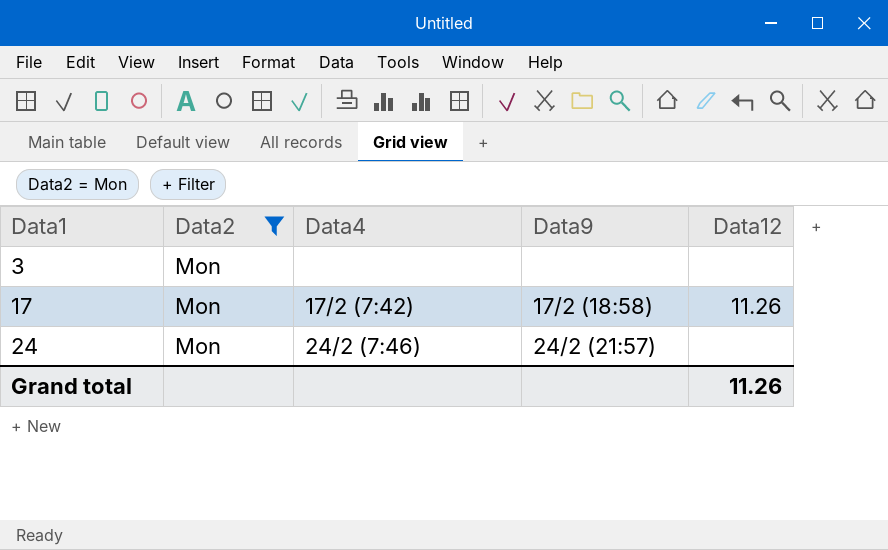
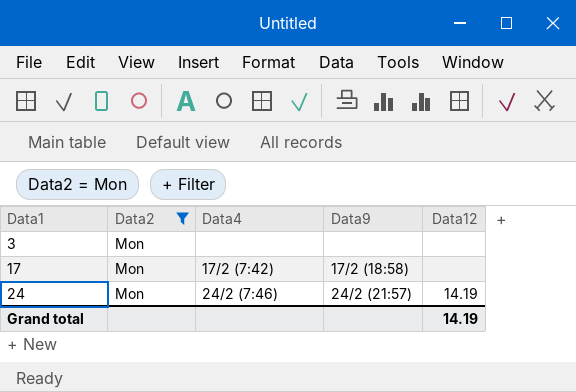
17 | Data12: 11.26 -> none
24 | Data12: none -> 14.19
Grand total | Data12: 11.26 -> 14.19

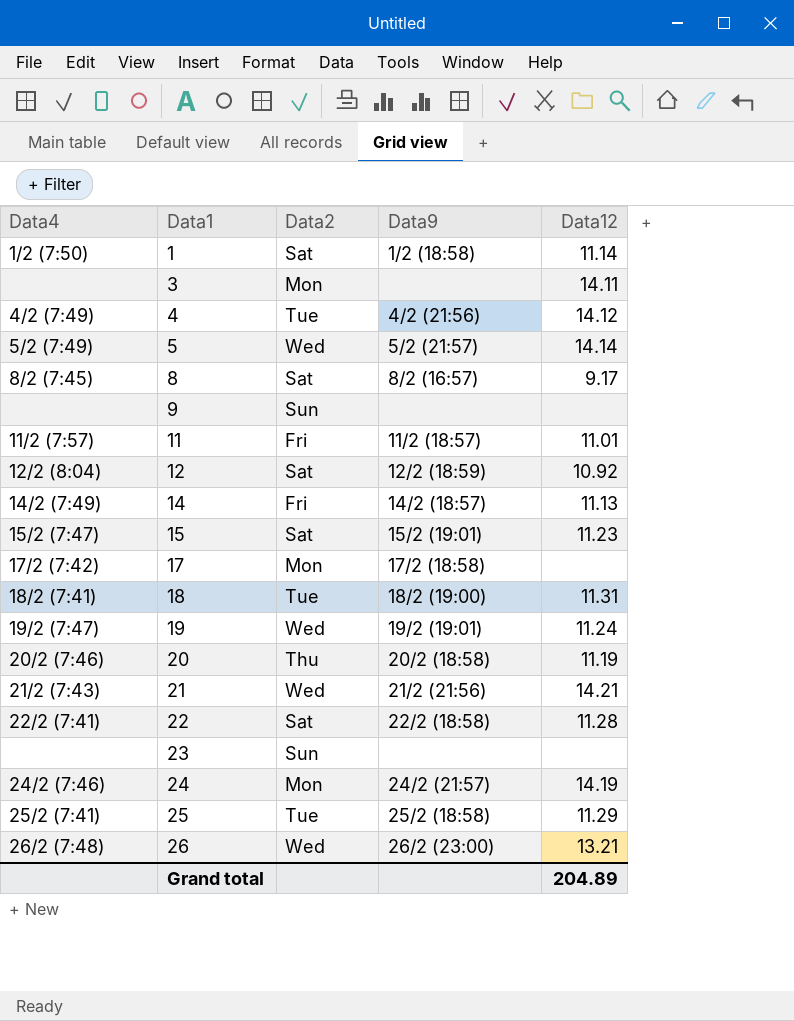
filter: Data2 = Mon -> none
column Data4 | position: 3 -> 1
3 | Data12: none -> 14.11
Grand total | Data12: 14.19 -> 204.89

